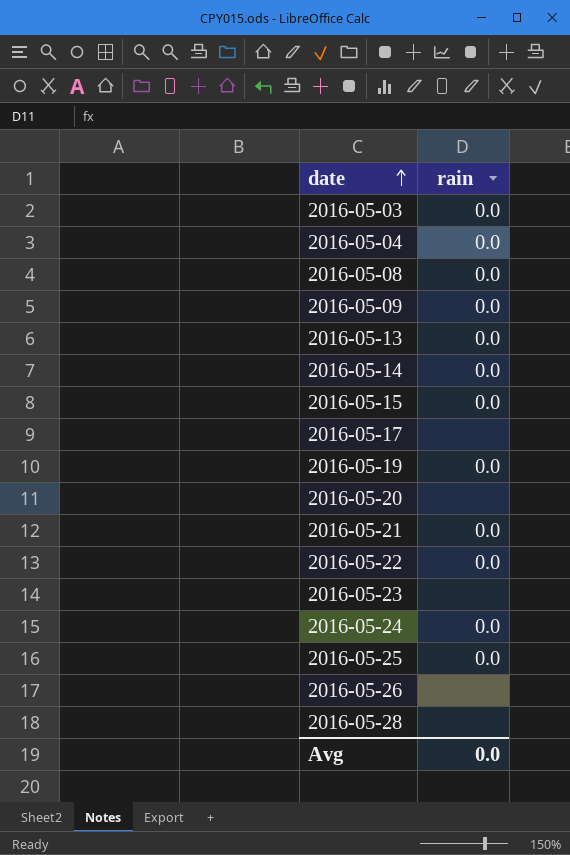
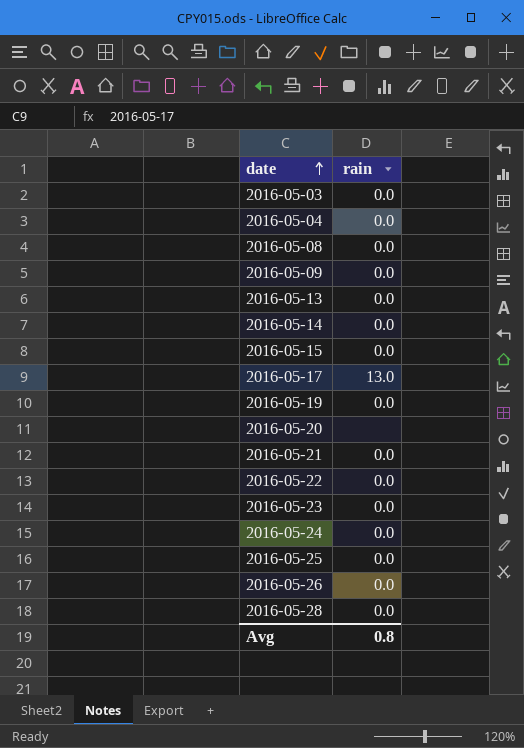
2016-05-17 | rain: none -> 13.0
2016-05-23 | rain: none -> 0.0
2016-05-26 | rain: none -> 0.0
2016-05-28 | rain: none -> 0.0
Avg | rain: 0.0 -> 0.8

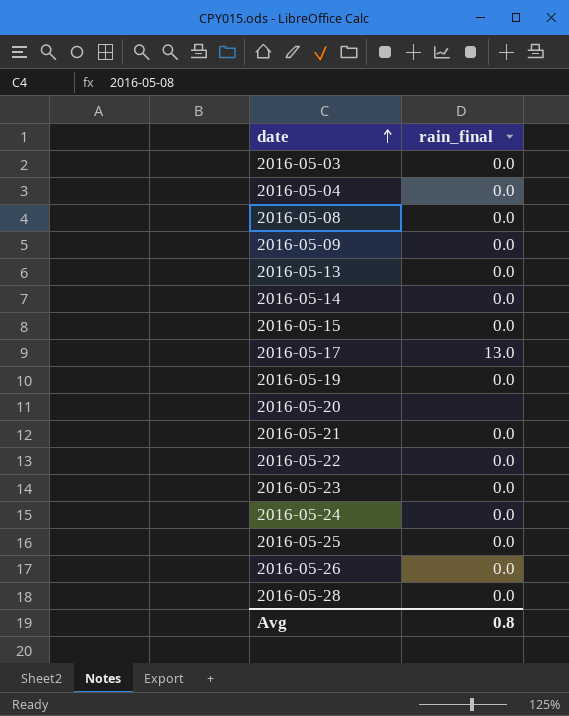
column name: rain -> rain_final

